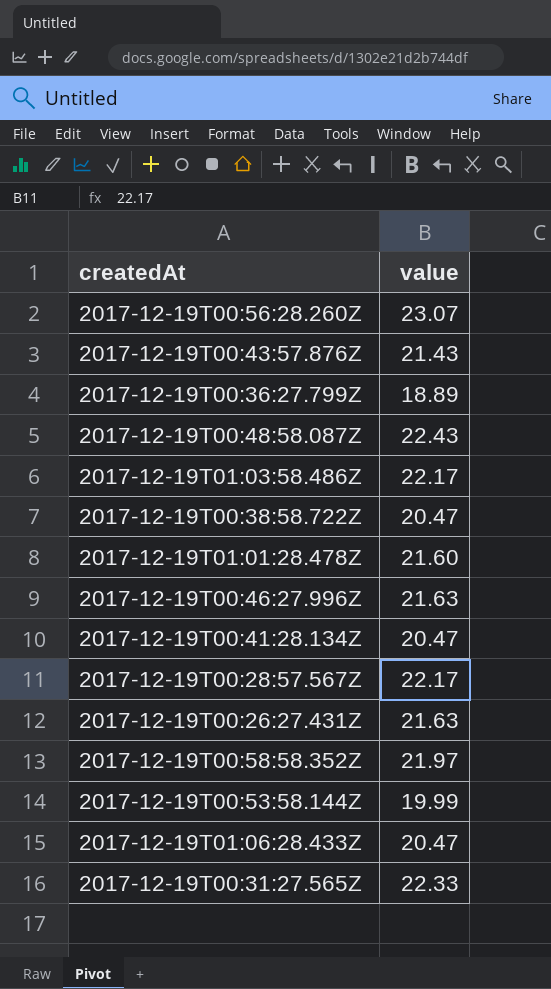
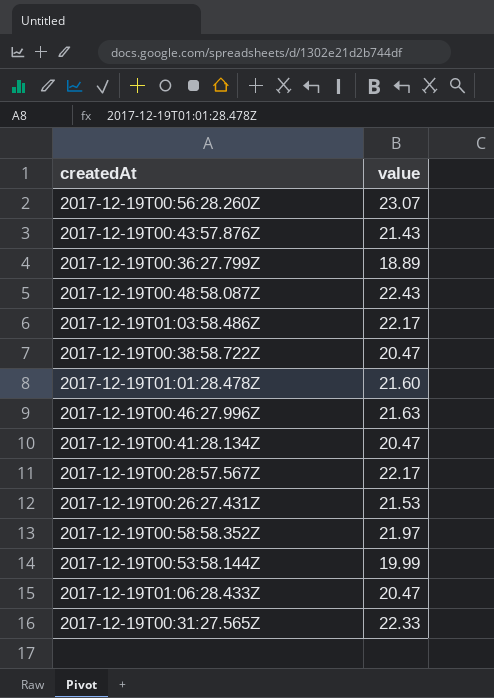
2017-12-19T00:26:27.431Z | value: 21.63 -> 21.53

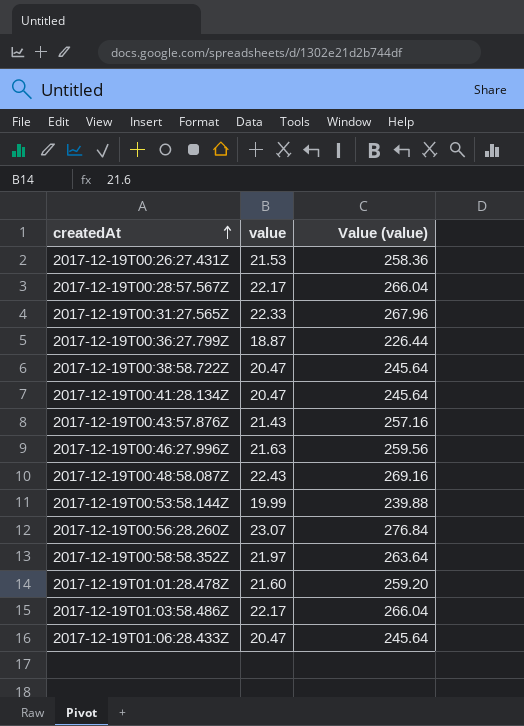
row order: none -> createdAt ascending
column Value (value) | formula: none -> [value] * 12
2017-12-19T00:36:27.799Z | value: 18.89 -> 18.87

